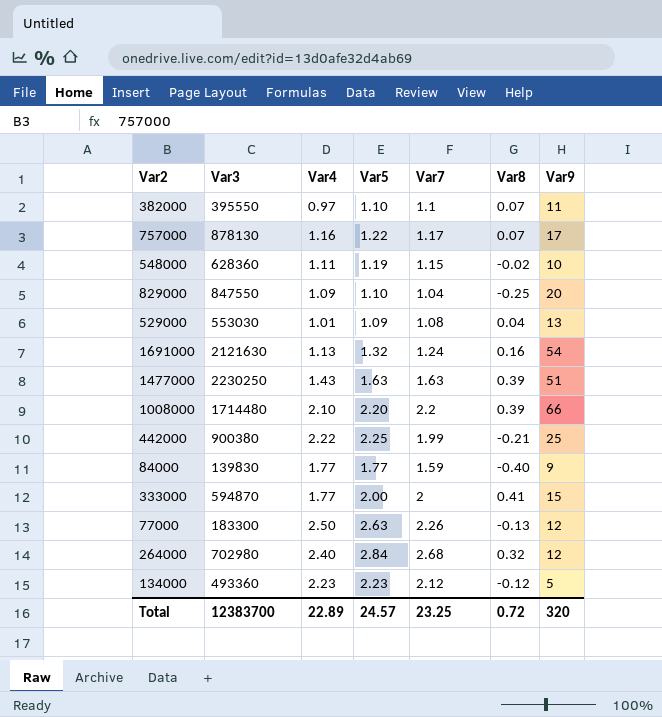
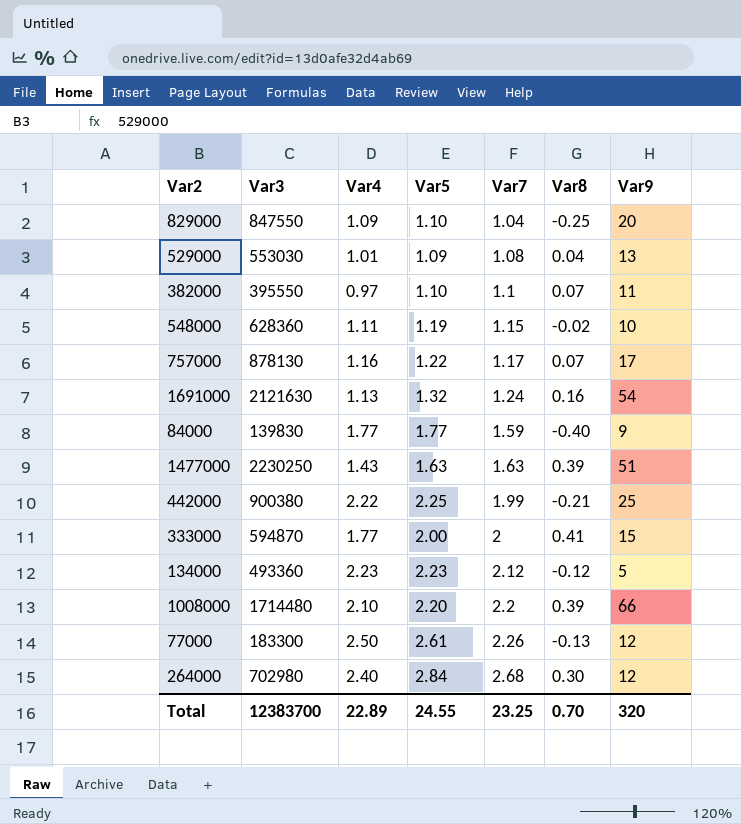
row order: none -> Var7 ascending
77000 | Var5: 2.63 -> 2.61
264000 | Var8: 0.32 -> 0.30
Total | Var5: 24.57 -> 24.55
Total | Var8: 0.72 -> 0.70

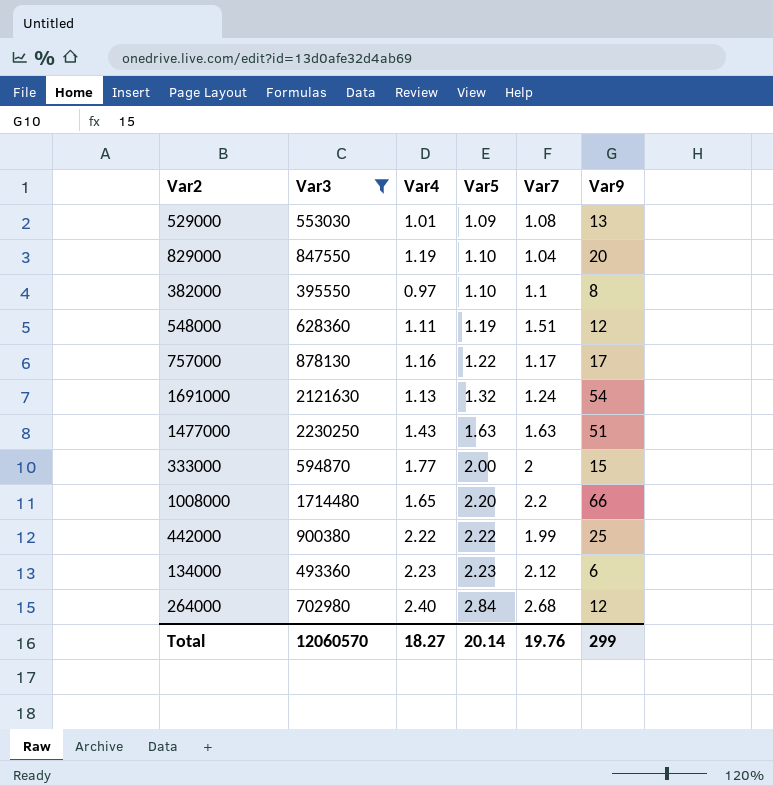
filter: none -> Var3 >= 395550
row order: Var7 ascending -> Var5 ascending
column Var8 | position: 6 -> none
829000 | Var4: 1.09 -> 1.19
382000 | Var9: 11 -> 8
548000 | Var7: 1.15 -> 1.51
548000 | Var9: 10 -> 12
1008000 | Var4: 2.10 -> 1.65
442000 | Var5: 2.25 -> 2.22
134000 | Var9: 5 -> 6
Total | Var3: 12383700 -> 12060570
Total | Var4: 22.89 -> 18.27
Total | Var5: 24.55 -> 20.14
Total | Var7: 23.25 -> 19.76
Total | Var9: 320 -> 299

